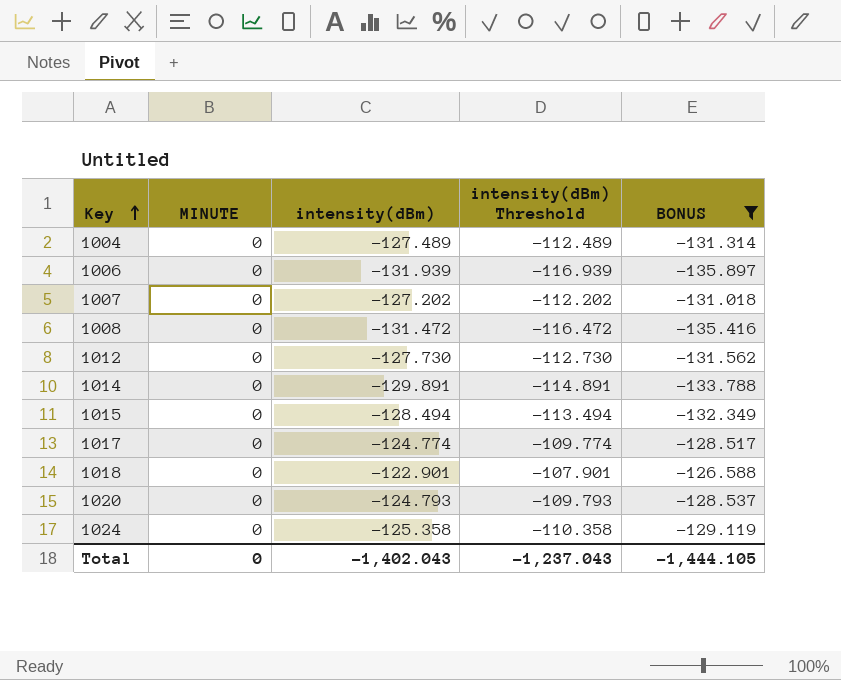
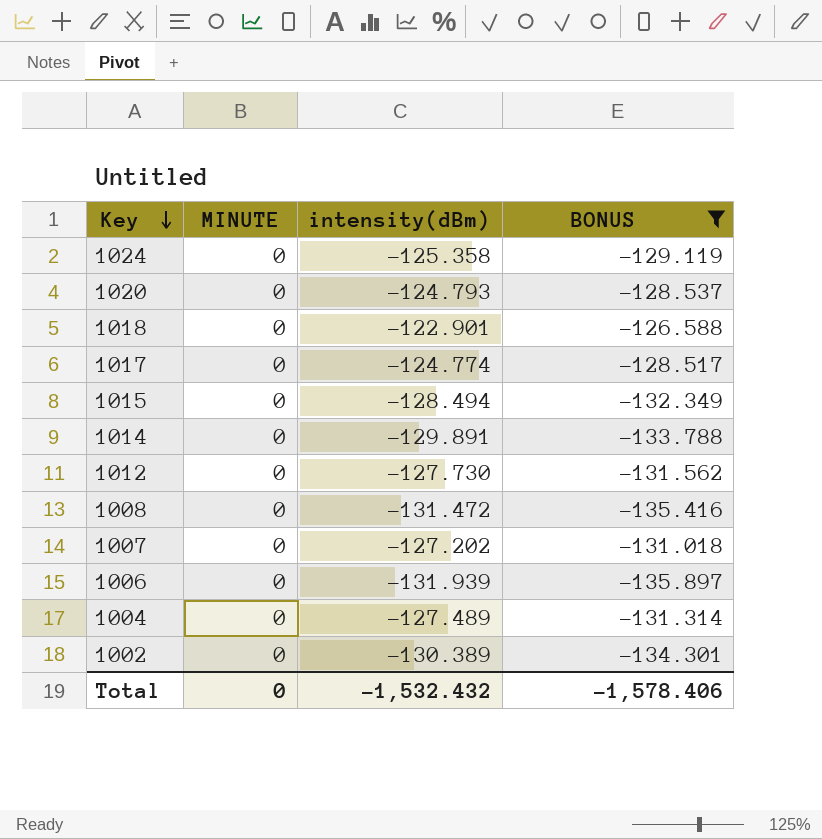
row order: Key ascending -> Key descending
column intensity(dBm) Threshold | formula: [intensity(dBm)] + 15 -> none
row 1002: none -> 0 | -130.389 | -134.301
Total | intensity(dBm): -1,402.043 -> -1,532.432
Total | BONUS: -1,444.105 -> -1,578.406

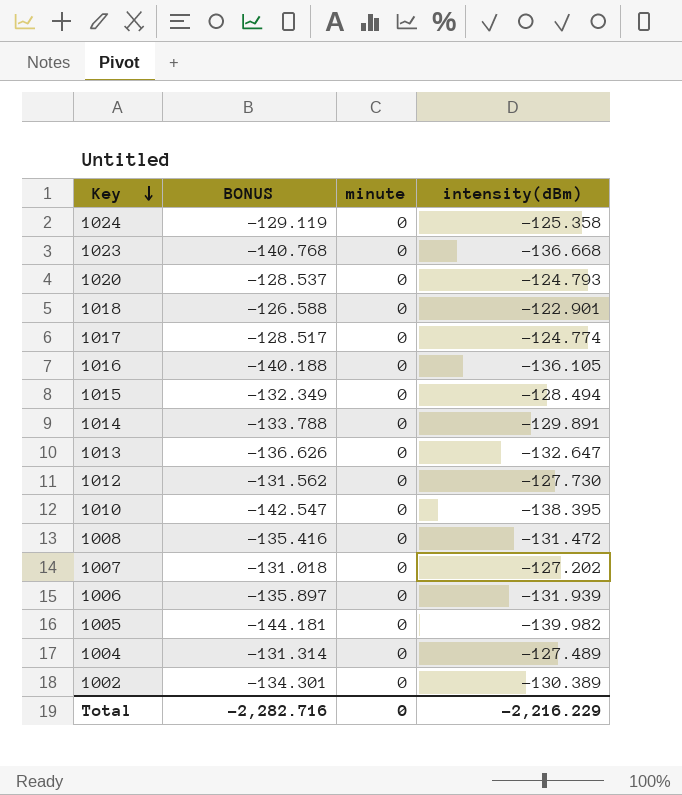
filter: BONUS >= -135.897 -> none
column BONUS | position: 4 -> 2
column name: MINUTE -> minute
Total | BONUS: -1,578.406 -> -2,282.716
Total | intensity(dBm): -1,532.432 -> -2,216.229

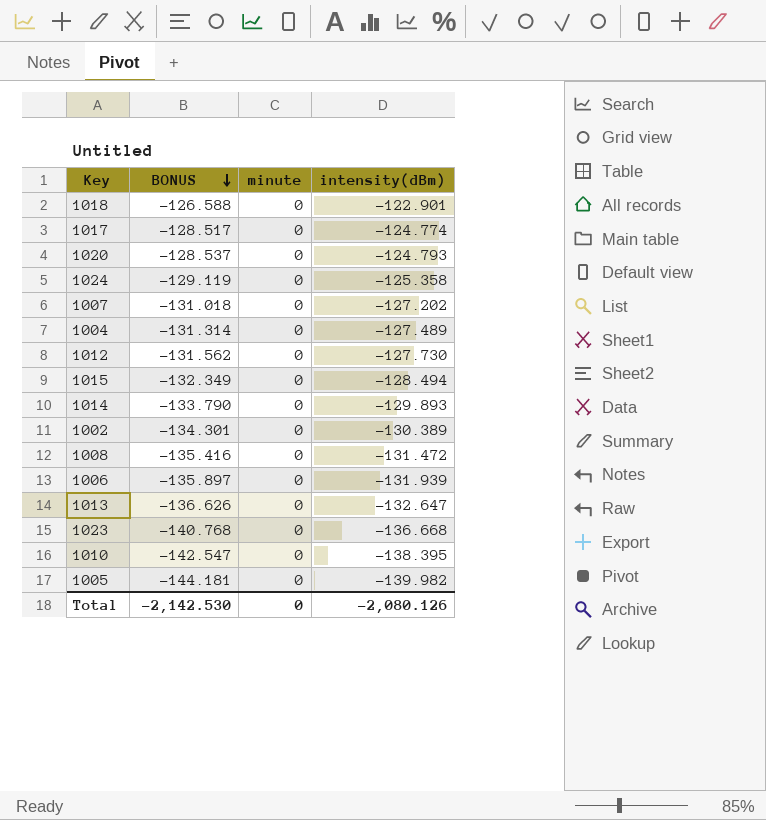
row order: Key descending -> BONUS descending
row 1016: -140.188 | 0 | -136.105 -> none
1014 | BONUS: -133.788 -> -133.790
1014 | intensity(dBm): -129.891 -> -129.893
Total | BONUS: -2,282.716 -> -2,142.530
Total | intensity(dBm): -2,216.229 -> -2,080.126

